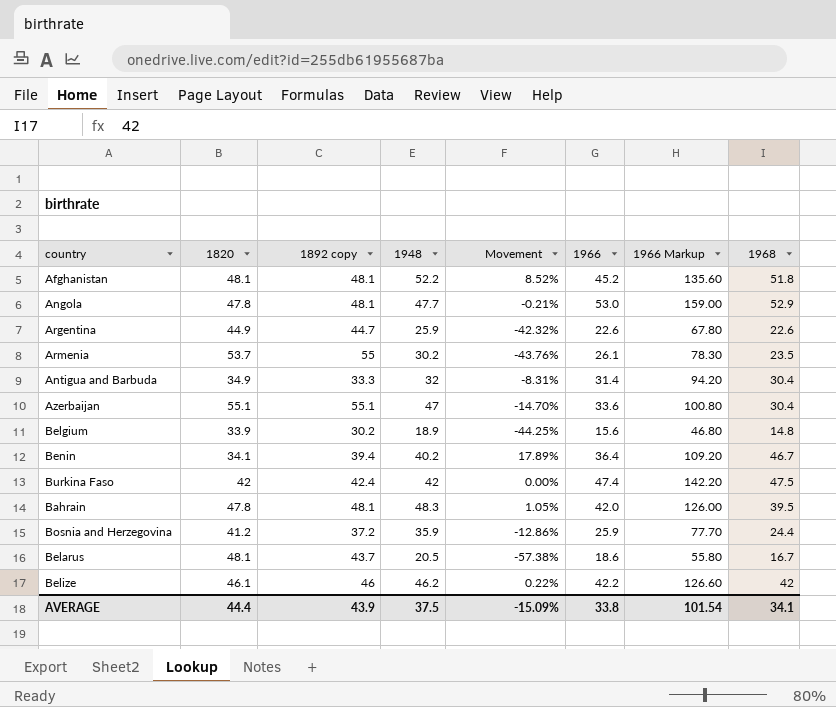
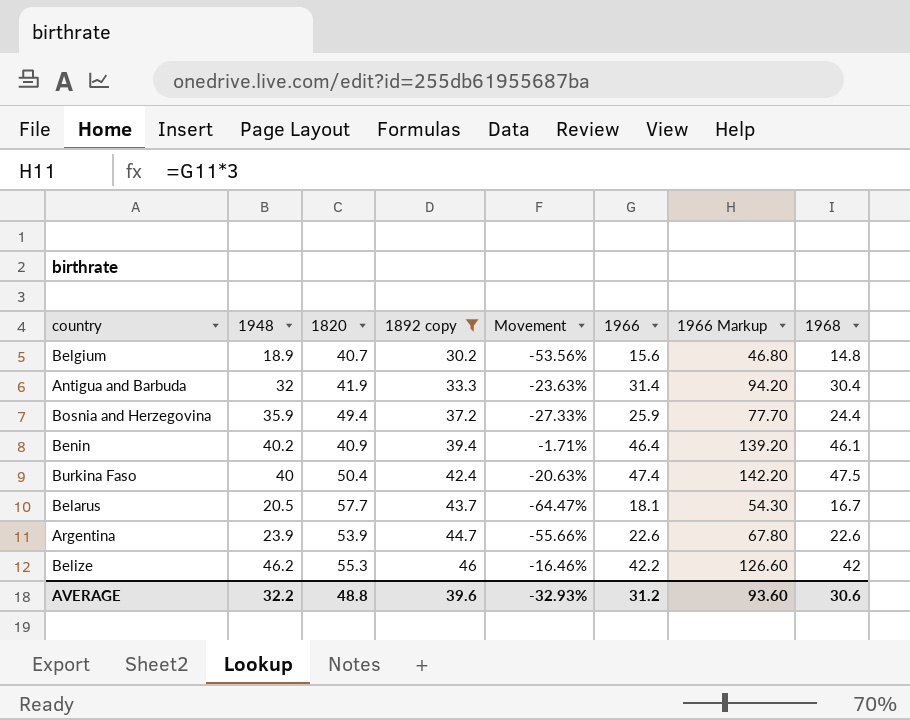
filter: none -> 1892 copy <= 46
row order: none -> 1892 copy ascending
column 1948 | position: 4 -> 2
Belgium | 1820: 33.9 -> 40.7
Belgium | Movement: -44.25% -> -53.56%
Antigua and Barbuda | 1820: 34.9 -> 41.9
Antigua and Barbuda | Movement: -8.31% -> -23.63%
Bosnia and Herzegovina | 1820: 41.2 -> 49.4
Bosnia and Herzegovina | Movement: -12.86% -> -27.33%
Benin | 1820: 34.1 -> 40.9
Benin | Movement: 17.89% -> -1.71%
Benin | 1966: 36.4 -> 46.4
Benin | 1966 Markup: 109.20 -> 139.20
Benin | 1968: 46.7 -> 46.1
Burkina Faso | 1948: 42 -> 40
Burkina Faso | 1820: 42 -> 50.4
Burkina Faso | Movement: 0.00% -> -20.63%
Belarus | 1820: 48.1 -> 57.7
Belarus | Movement: -57.38% -> -64.47%
Belarus | 1966: 18.6 -> 18.1
Belarus | 1966 Markup: 55.80 -> 54.30
Argentina | 1948: 25.9 -> 23.9
Argentina | 1820: 44.9 -> 53.9
Argentina | Movement: -42.32% -> -55.66%
Belize | 1820: 46.1 -> 55.3
Belize | Movement: 0.22% -> -16.46%
AVERAGE | 1948: 37.5 -> 32.2
AVERAGE | 1820: 44.4 -> 48.8
AVERAGE | 1892 copy: 43.9 -> 39.6
AVERAGE | Movement: -15.09% -> -32.93%
AVERAGE | 1966: 33.8 -> 31.2
AVERAGE | 1966 Markup: 101.54 -> 93.60
AVERAGE | 1968: 34.1 -> 30.6

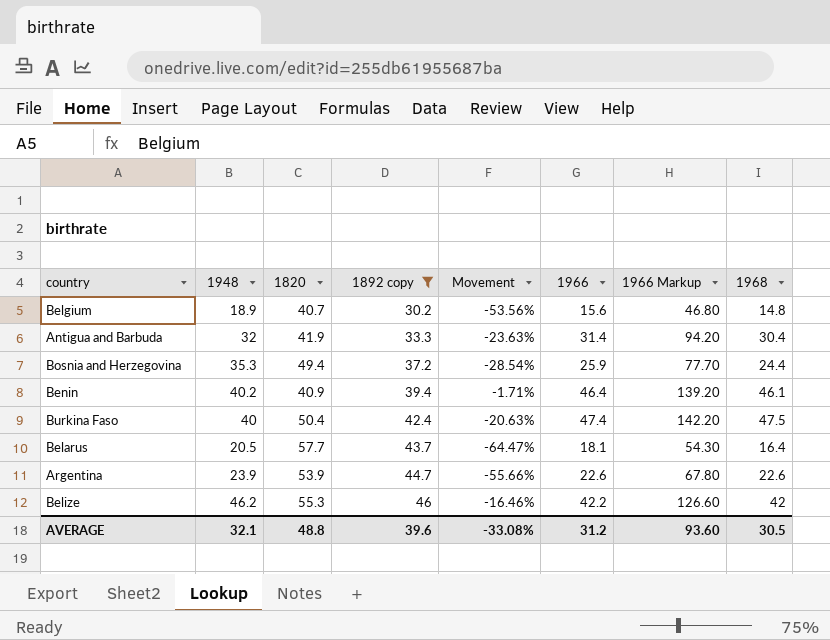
Bosnia and Herzegovina | 1948: 35.9 -> 35.3
Bosnia and Herzegovina | Movement: -27.33% -> -28.54%
Belarus | 1968: 16.7 -> 16.4
AVERAGE | 1948: 32.2 -> 32.1
AVERAGE | Movement: -32.93% -> -33.08%
AVERAGE | 1968: 30.6 -> 30.5

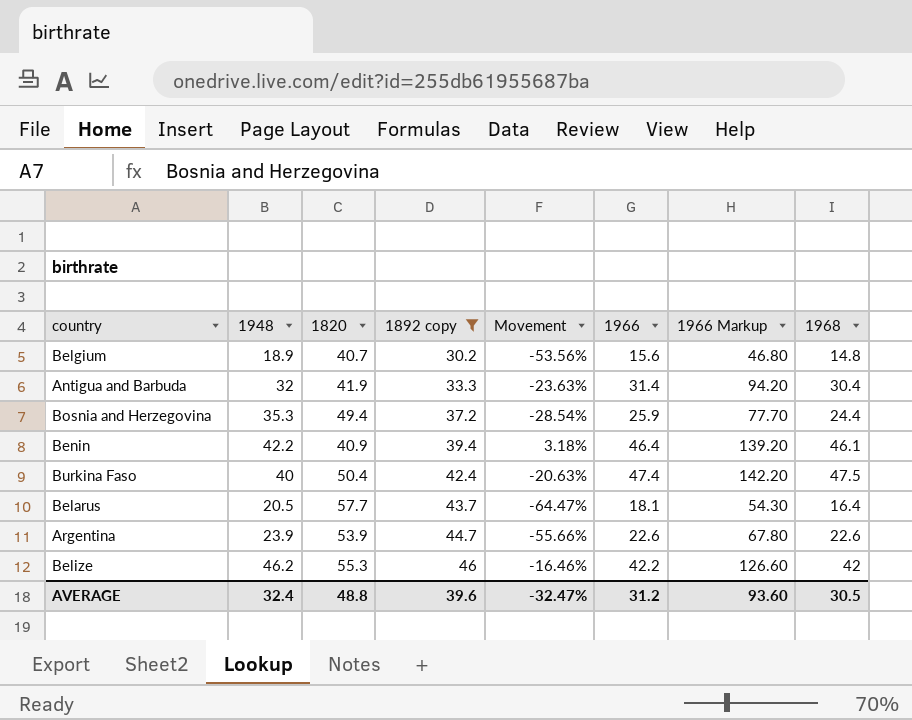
Benin | 1948: 40.2 -> 42.2
Benin | Movement: -1.71% -> 3.18%
AVERAGE | 1948: 32.1 -> 32.4
AVERAGE | Movement: -33.08% -> -32.47%

